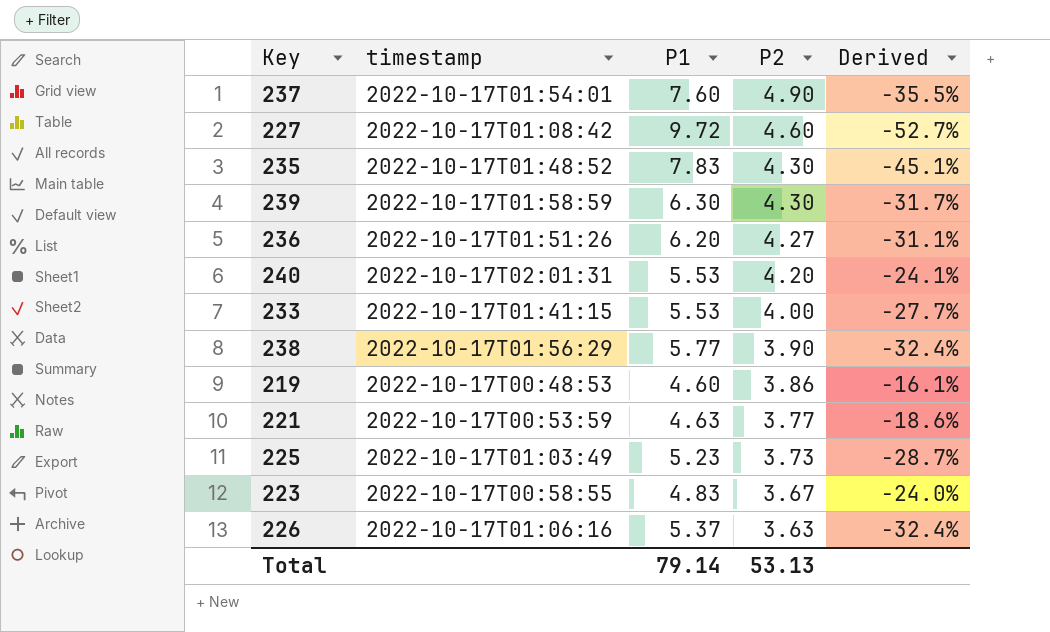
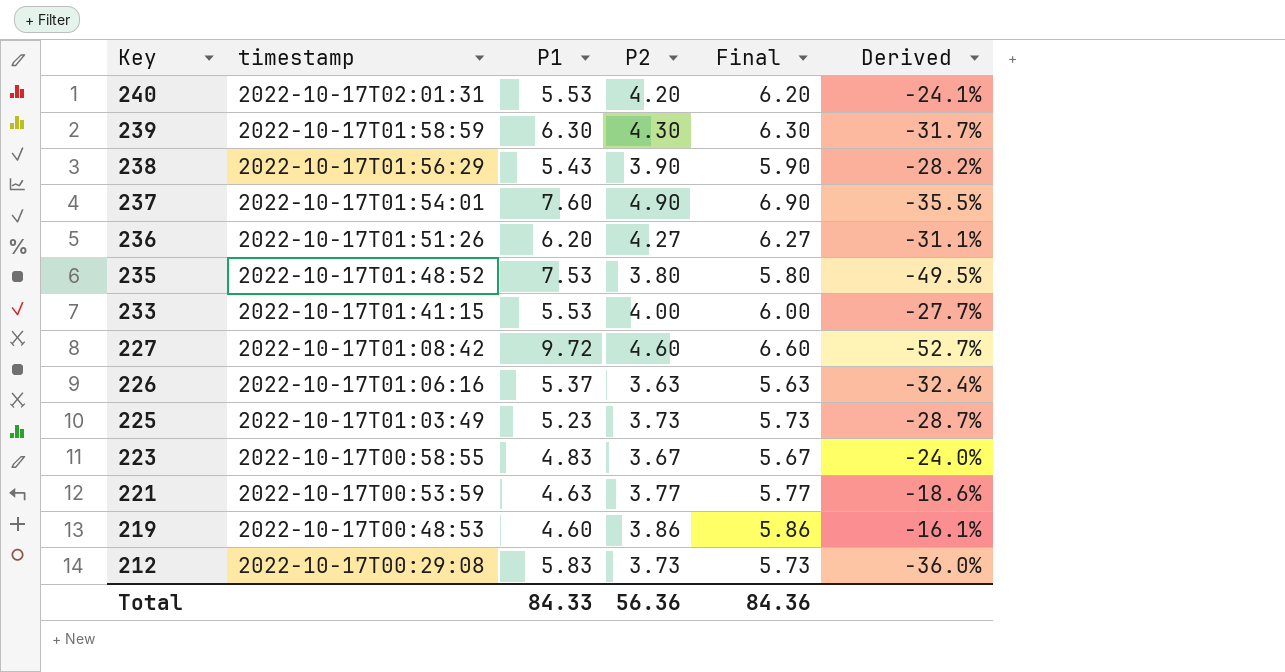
row order: P2 descending -> Key descending
column Final | formula: none -> [P2] + 2
238 | P1: 5.77 -> 5.43
238 | Derived: -32.4% -> -28.2%
235 | P1: 7.83 -> 7.53
235 | P2: 4.30 -> 3.80
235 | Derived: -45.1% -> -49.5%
row 212: none -> 2022-10-17T00:29:08 | 5.83 | 3.73 | 5.73 | -36.0%
Total | P1: 79.14 -> 84.33
Total | P2: 53.13 -> 56.36

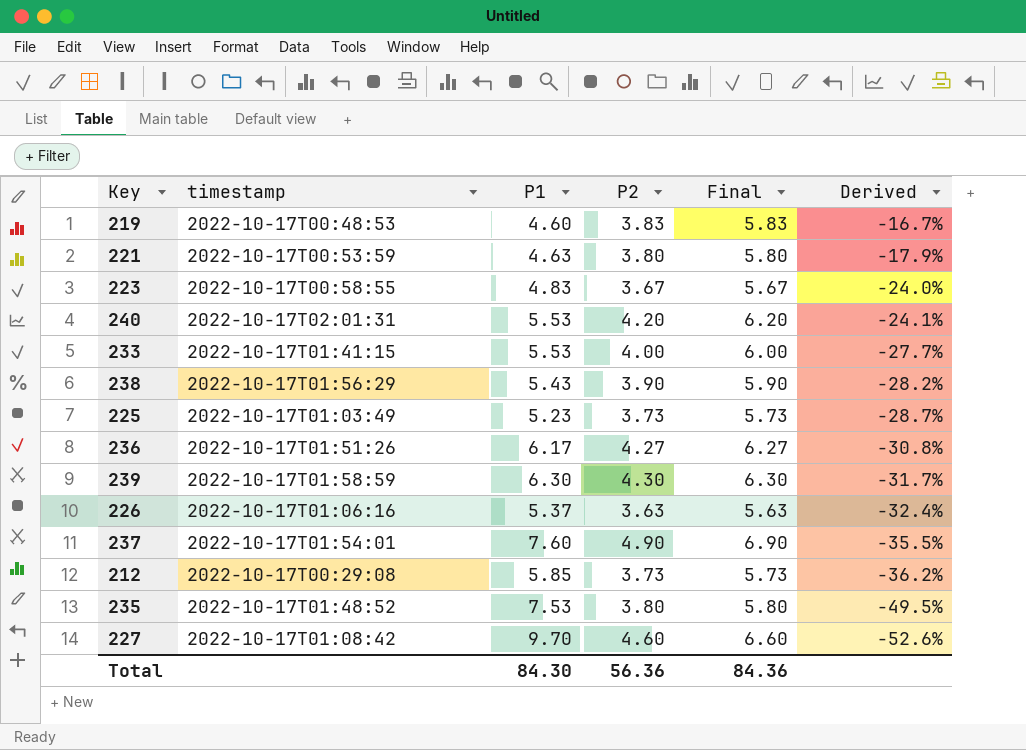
row order: Key descending -> Derived descending
219 | P2: 3.86 -> 3.83
219 | Final: 5.86 -> 5.83
219 | Derived: -16.1% -> -16.7%
221 | P2: 3.77 -> 3.80
221 | Final: 5.77 -> 5.80
221 | Derived: -18.6% -> -17.9%
236 | P1: 6.20 -> 6.17
236 | Derived: -31.1% -> -30.8%
212 | P1: 5.83 -> 5.85
212 | Derived: -36.0% -> -36.2%
227 | P1: 9.72 -> 9.70
227 | Derived: -52.7% -> -52.6%
Total | P1: 84.33 -> 84.30

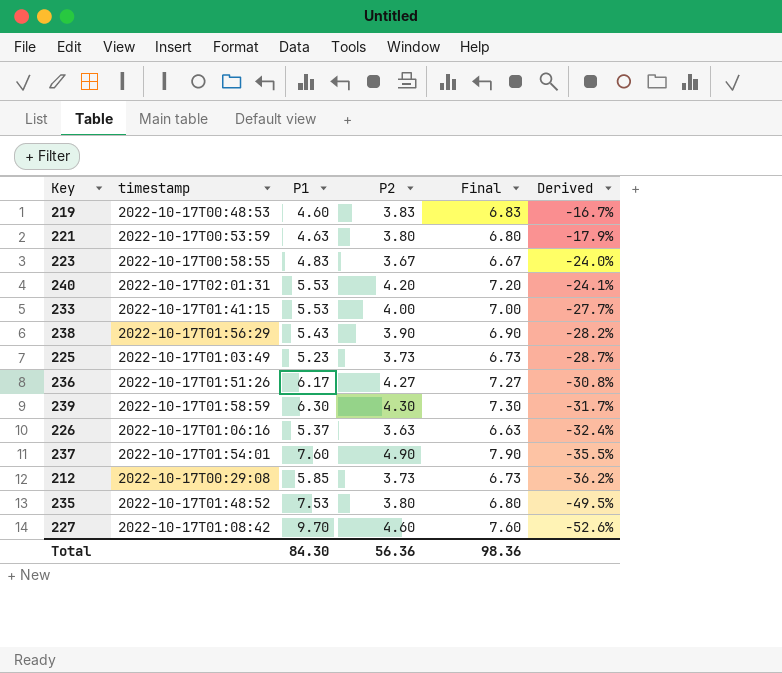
column Final | formula: [P2] + 2 -> [P2] + 3
Total | Final: 84.36 -> 98.36

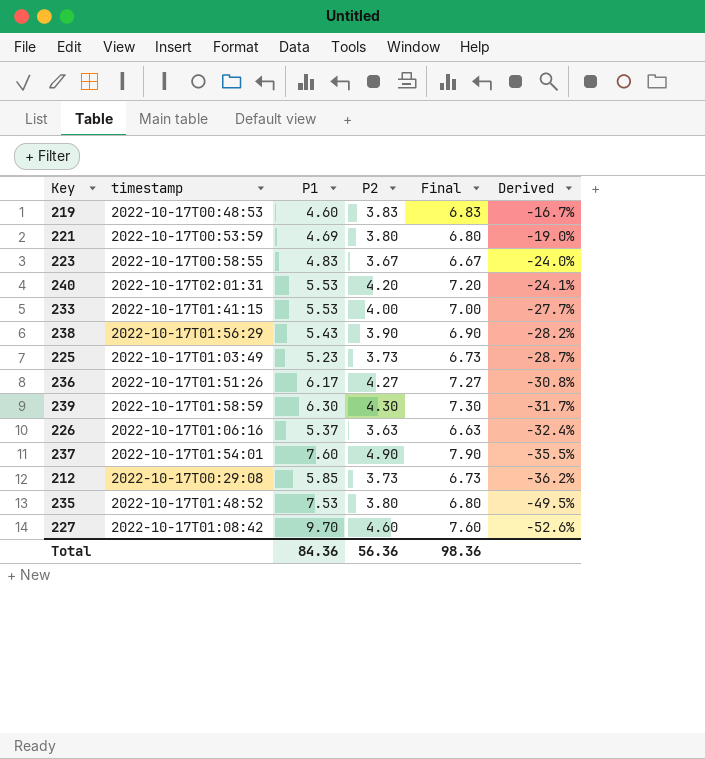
221 | P1: 4.63 -> 4.69
221 | Derived: -17.9% -> -19.0%
Total | P1: 84.30 -> 84.36

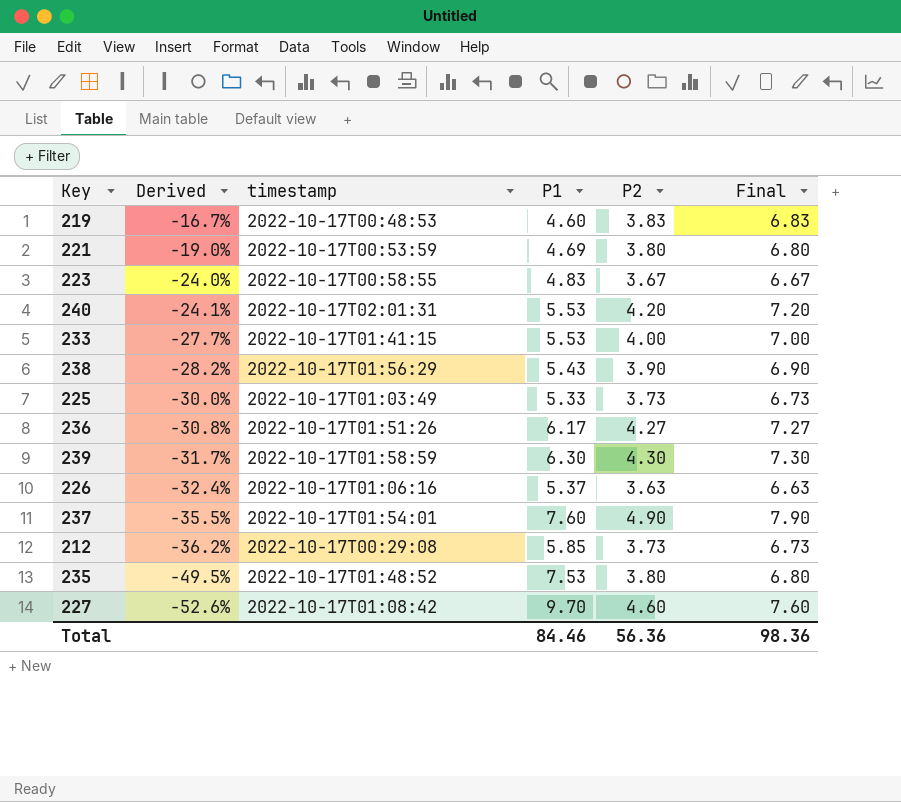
column Derived | position: 6 -> 2
225 | Derived: -28.7% -> -30.0%
225 | P1: 5.23 -> 5.33
Total | P1: 84.36 -> 84.46

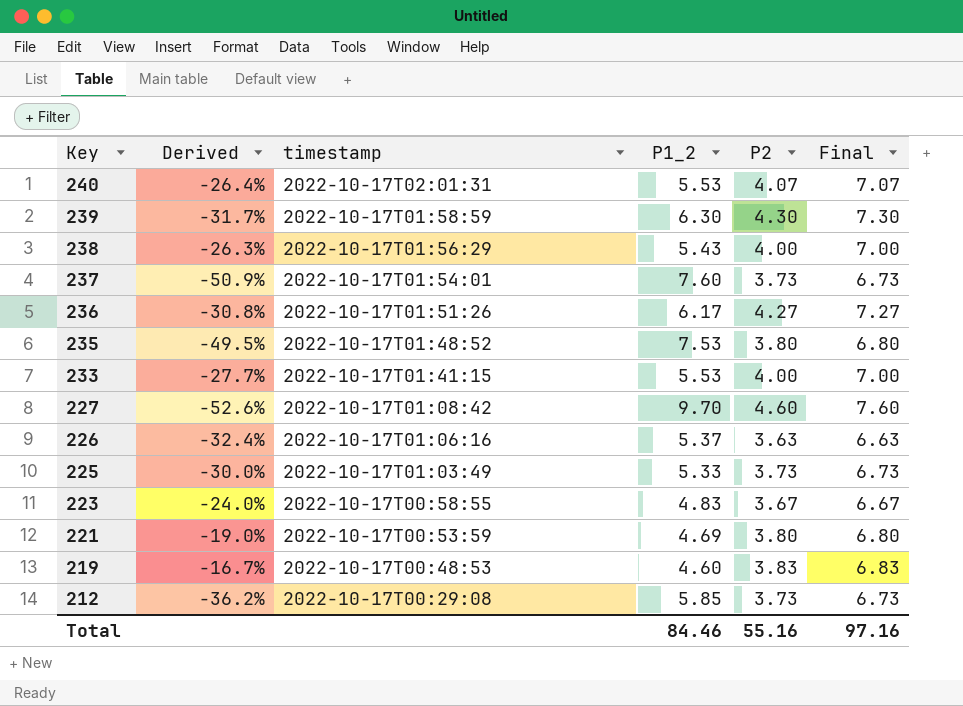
row order: Derived descending -> Key descending
column name: P1 -> P1_2
240 | Derived: -24.1% -> -26.4%
240 | P2: 4.20 -> 4.07
240 | Final: 7.20 -> 7.07
238 | Derived: -28.2% -> -26.3%
238 | P2: 3.90 -> 4.00
238 | Final: 6.90 -> 7.00
237 | Derived: -35.5% -> -50.9%
237 | P2: 4.90 -> 3.73
237 | Final: 7.90 -> 6.73
Total | P2: 56.36 -> 55.16
Total | Final: 98.36 -> 97.16

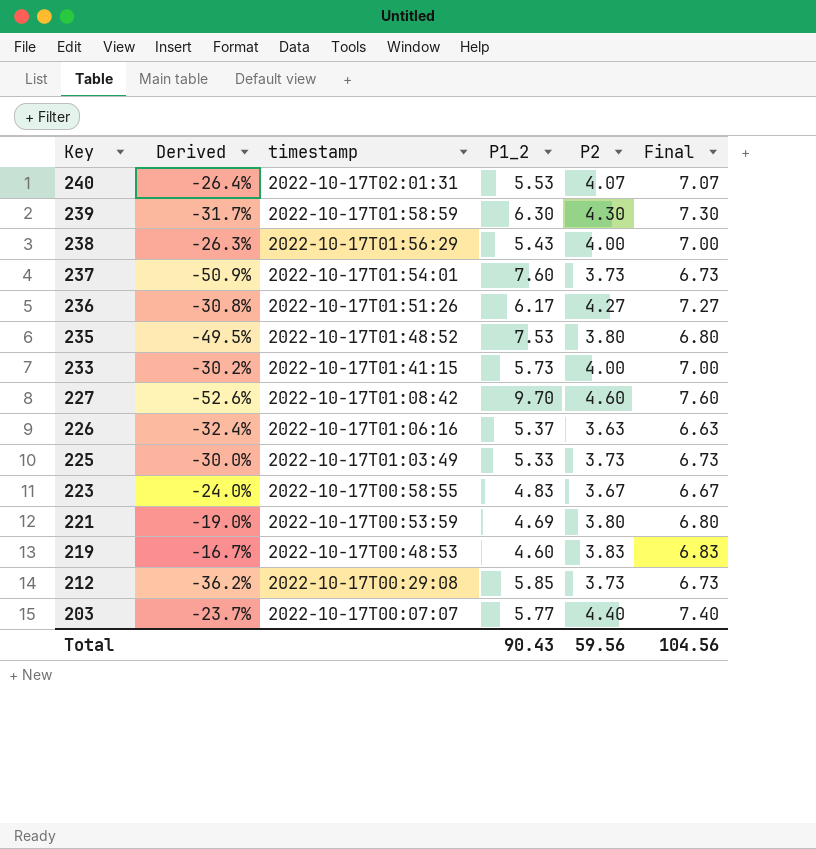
233 | Derived: -27.7% -> -30.2%
233 | P1_2: 5.53 -> 5.73
row 203: none -> -23.7% | 2022-10-17T00:07:07 | 5.77 | 4.40 | 7.40
Total | P1_2: 84.46 -> 90.43
Total | P2: 55.16 -> 59.56
Total | Final: 97.16 -> 104.56

